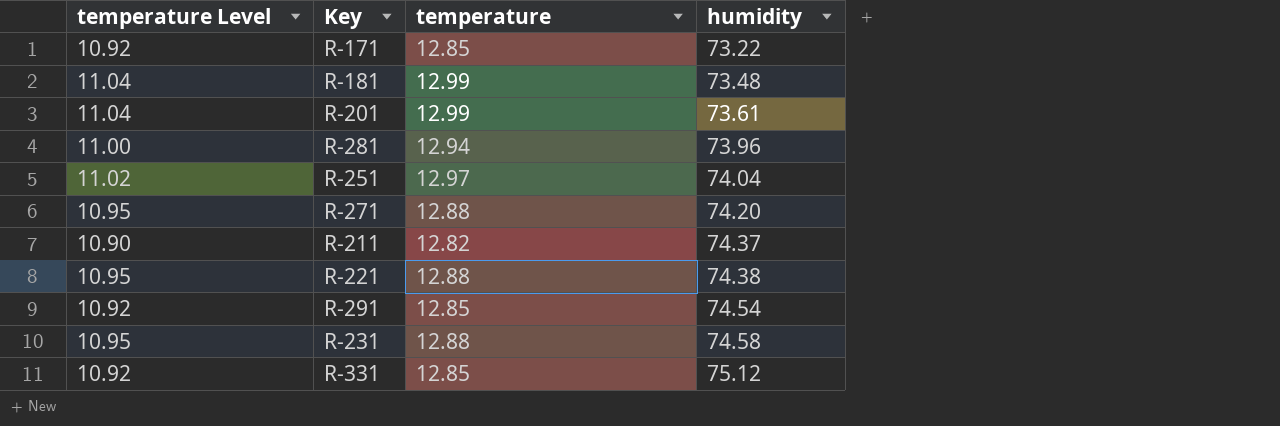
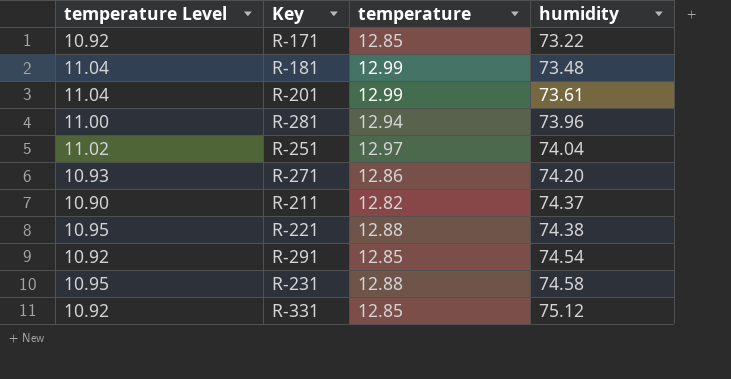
R-271 | temperature Level: 10.95 -> 10.93
R-271 | temperature: 12.88 -> 12.86

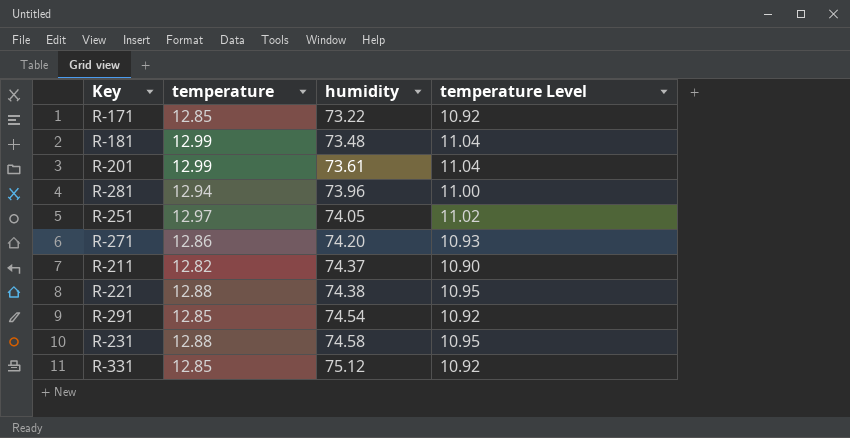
column temperature Level | position: 1 -> 4
R-251 | humidity: 74.04 -> 74.05

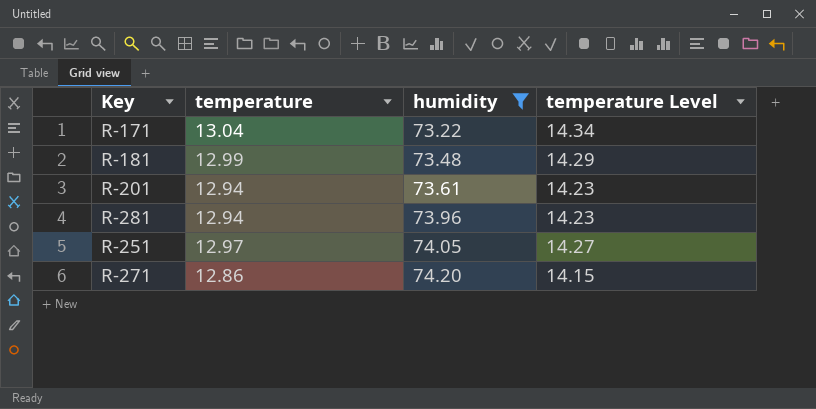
filter: none -> humidity <= 74.20
column temperature Level | formula: [temperature] * 0.85 -> [temperature] * 1.1
R-171 | temperature: 12.85 -> 13.04
R-201 | temperature: 12.99 -> 12.94

